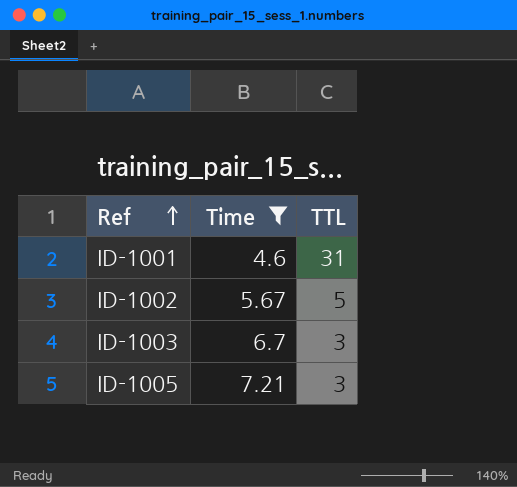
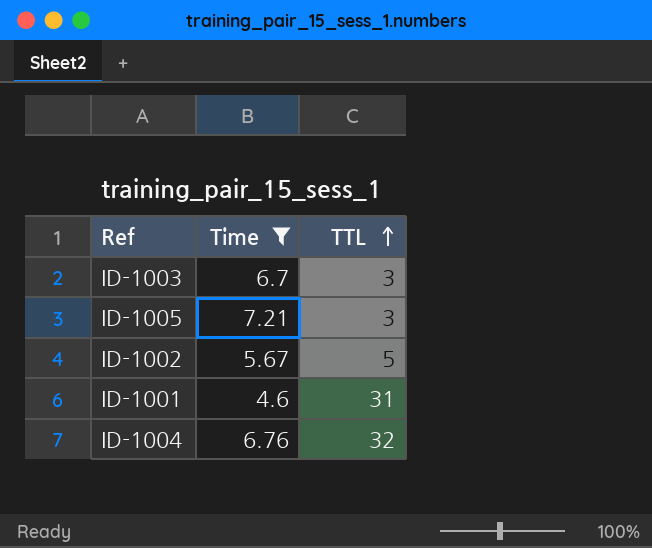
row order: Ref ascending -> TTL ascending
row ID-1004: none -> 6.76 | 32

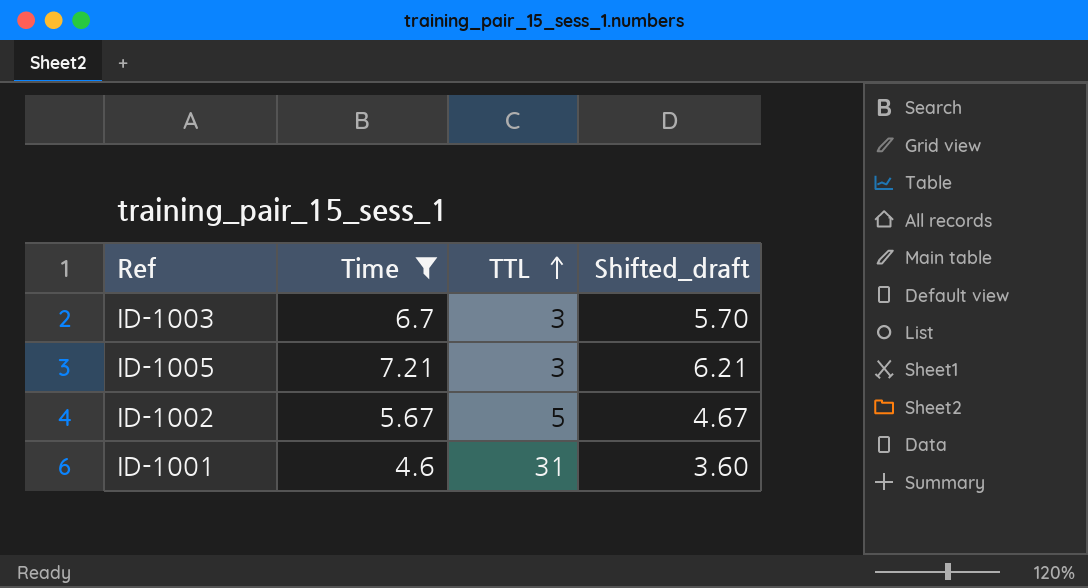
column Shifted_draft | formula: none -> [Time] - 1
row ID-1004: 6.76 | 32 -> none

